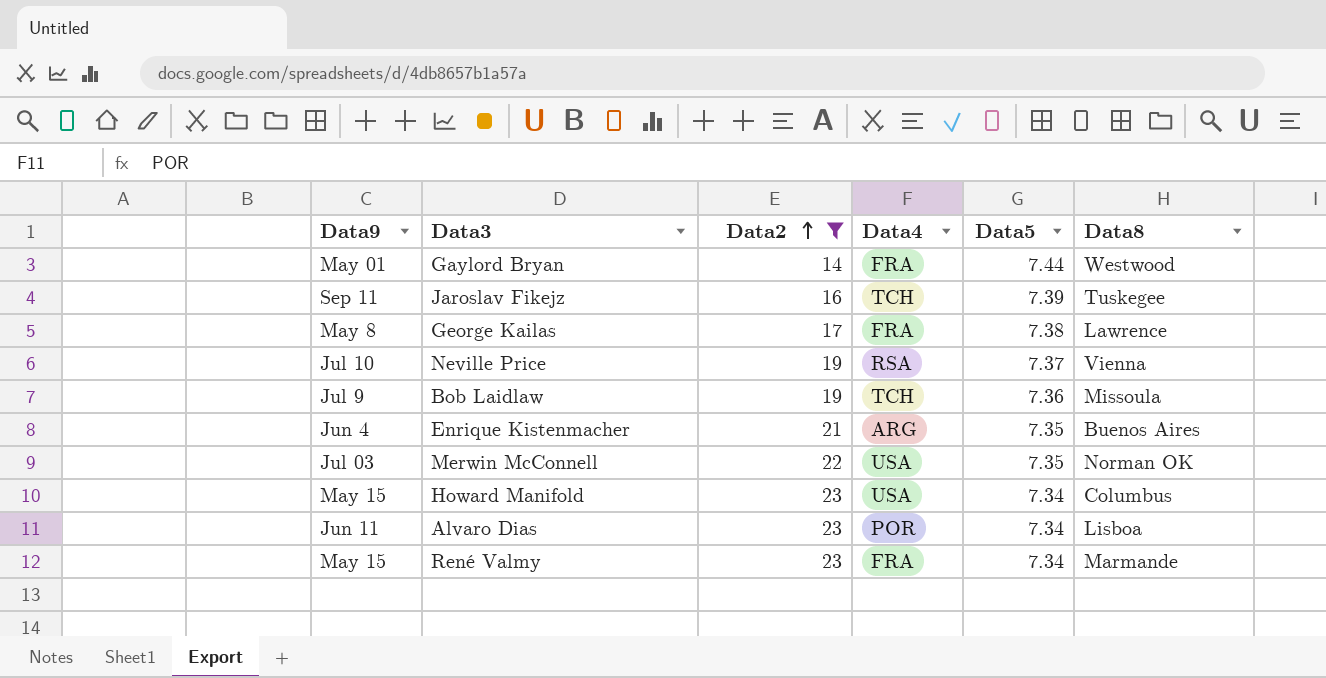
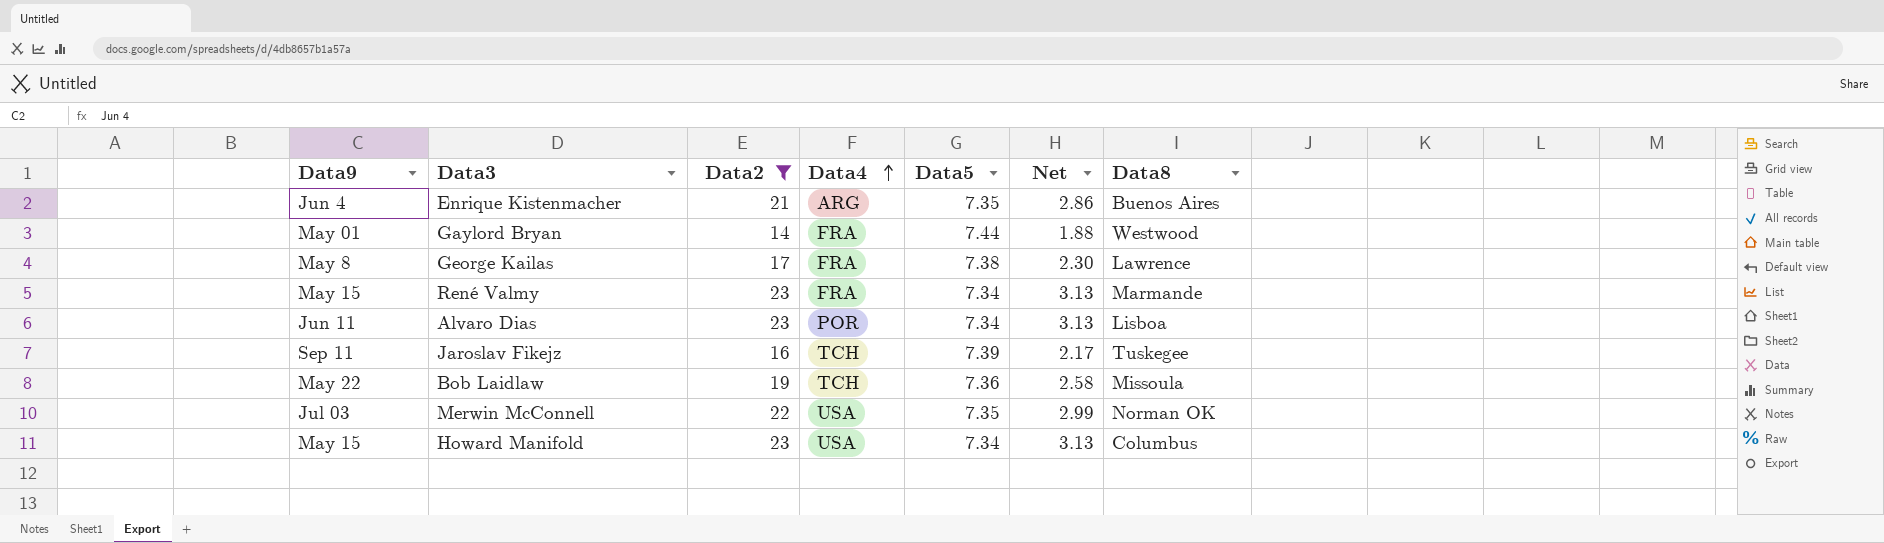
row order: Data2 ascending -> Data4 ascending
column Net | formula: none -> [Data2] / [Data5]
row Neville Price: Jul 10 | 19 | RSA | 7.37 | Vienna -> none
Bob Laidlaw | Data9: Jul 9 -> May 22

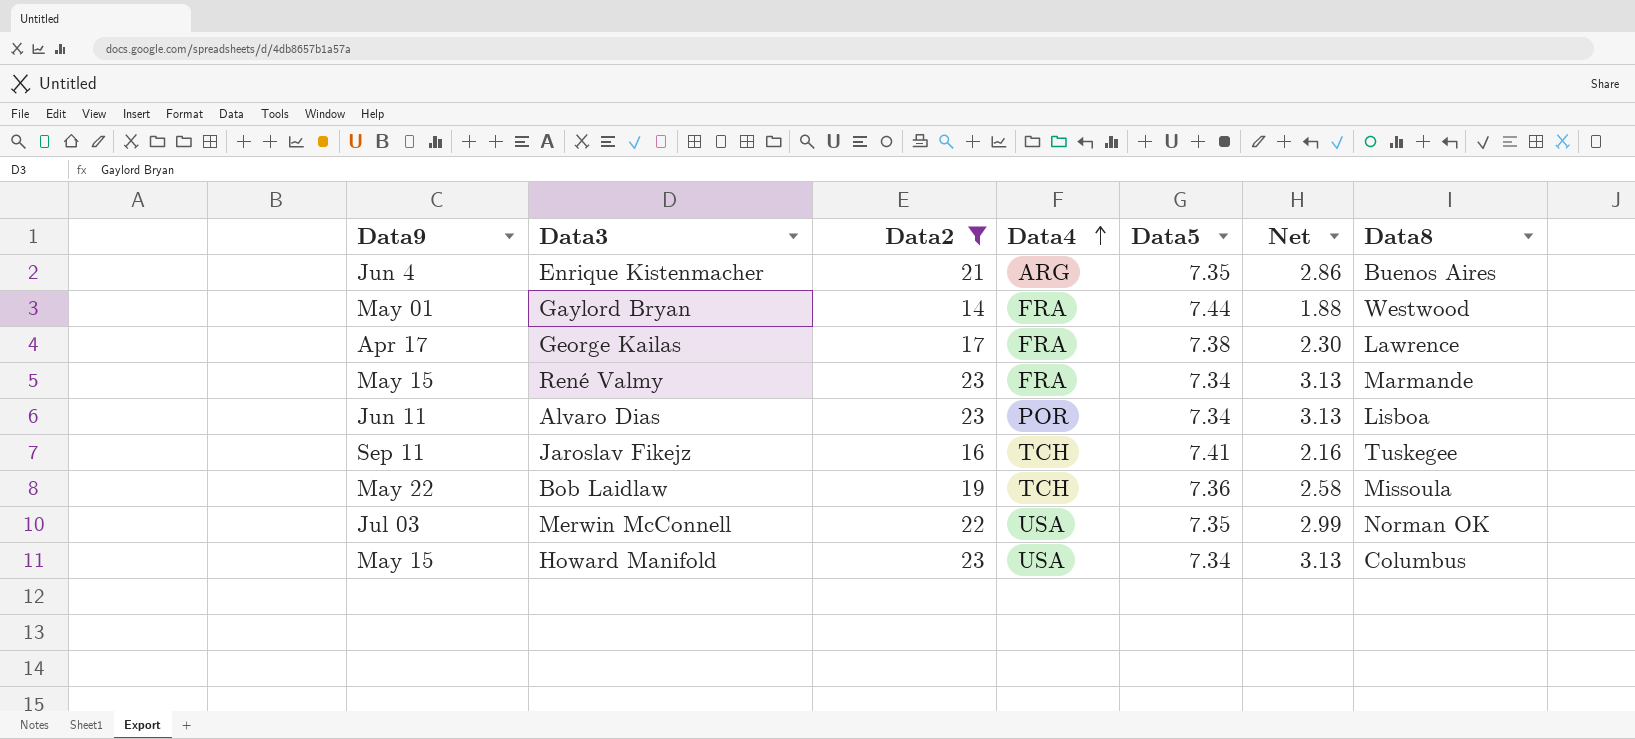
George Kailas | Data9: May 8 -> Apr 17
Jaroslav Fikejz | Data5: 7.39 -> 7.41
Jaroslav Fikejz | Net: 2.17 -> 2.16

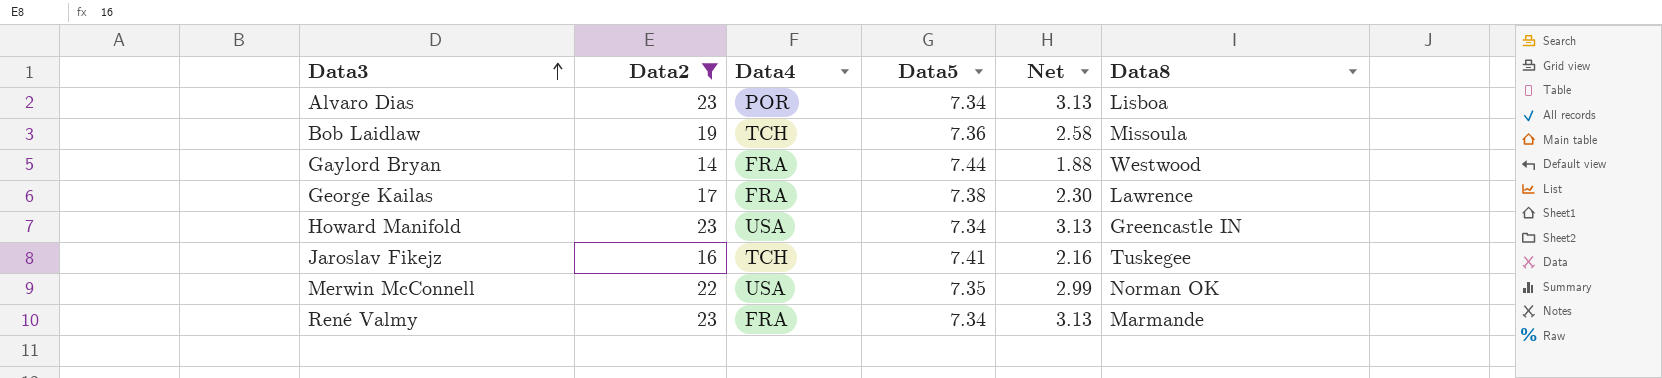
row order: Data4 ascending -> Data3 ascending
column Data9 | position: 1 -> none
row Enrique Kistenmacher: Jun 4 | 21 | ARG | 7.35 | 2.86 | Buenos Aires -> none
Howard Manifold | Data8: Columbus -> Greencastle IN

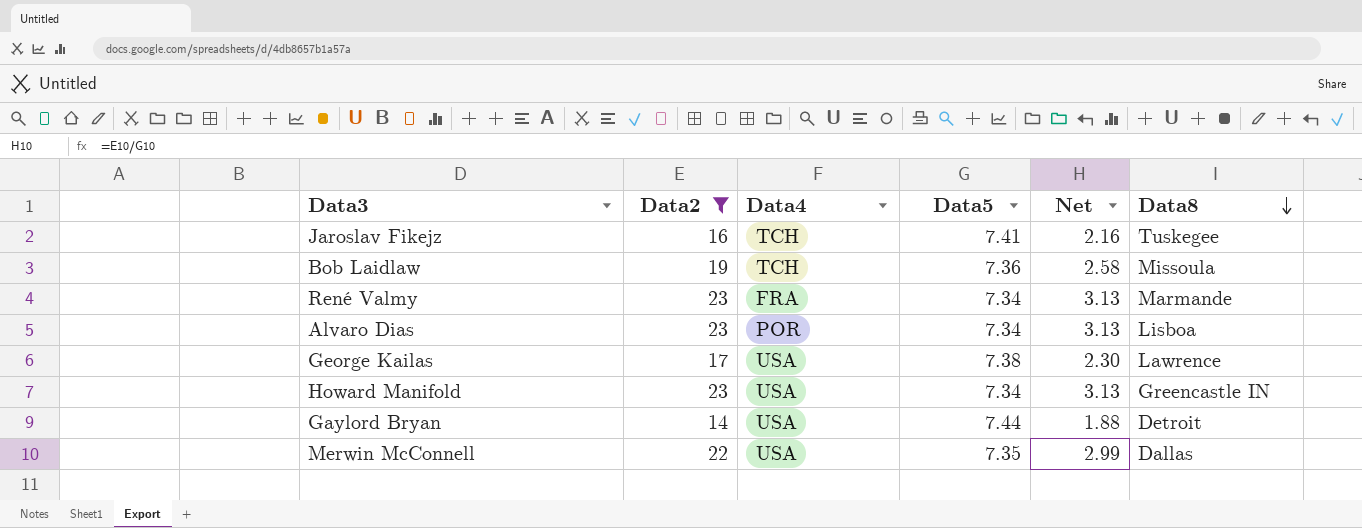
row order: Data3 ascending -> Data8 descending
George Kailas | Data4: FRA -> USA
Gaylord Bryan | Data4: FRA -> USA
Gaylord Bryan | Data8: Westwood -> Detroit
Merwin McConnell | Data8: Norman OK -> Dallas

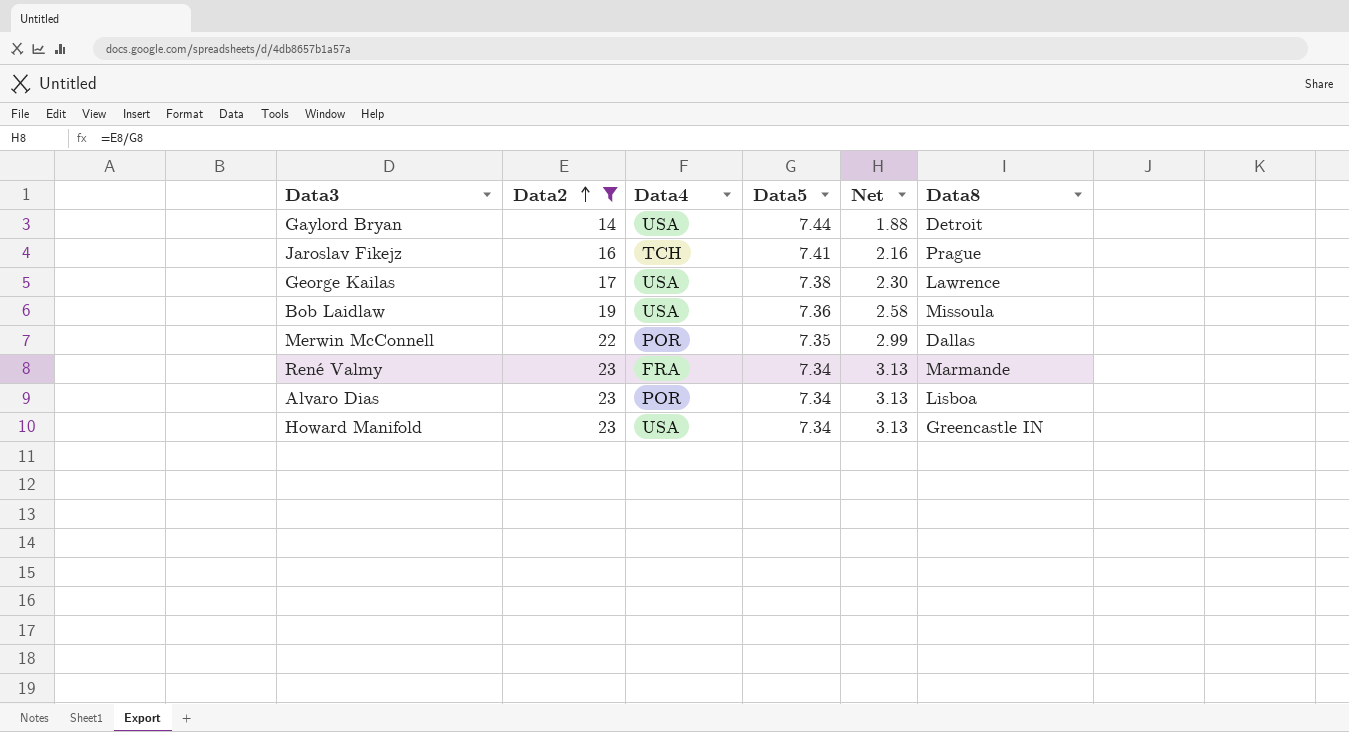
row order: Data8 descending -> Data2 ascending
Jaroslav Fikejz | Data8: Tuskegee -> Prague
Bob Laidlaw | Data4: TCH -> USA
Merwin McConnell | Data4: USA -> POR

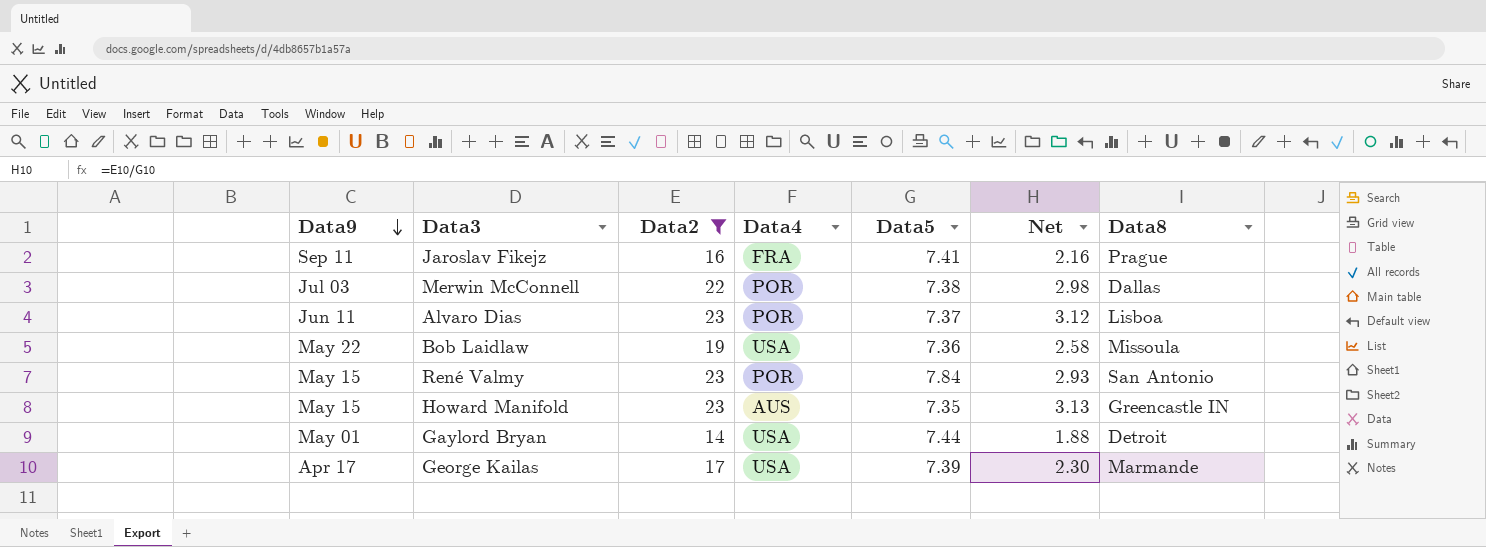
row order: Data2 ascending -> Data9 descending
column Data9 | position: none -> 1
Jaroslav Fikejz | Data4: TCH -> FRA
Merwin McConnell | Data5: 7.35 -> 7.38
Merwin McConnell | Net: 2.99 -> 2.98
Alvaro Dias | Data5: 7.34 -> 7.37
Alvaro Dias | Net: 3.13 -> 3.12
René Valmy | Data4: FRA -> POR
René Valmy | Data5: 7.34 -> 7.84
René Valmy | Net: 3.13 -> 2.93
René Valmy | Data8: Marmande -> San Antonio
Howard Manifold | Data4: USA -> AUS
Howard Manifold | Data5: 7.34 -> 7.35
George Kailas | Data5: 7.38 -> 7.39
George Kailas | Data8: Lawrence -> Marmande

